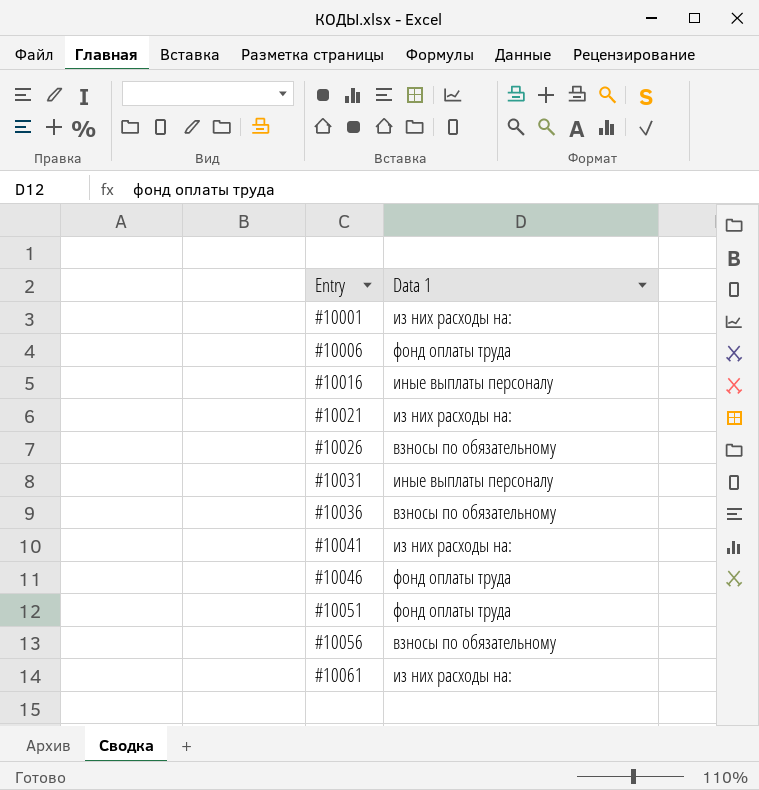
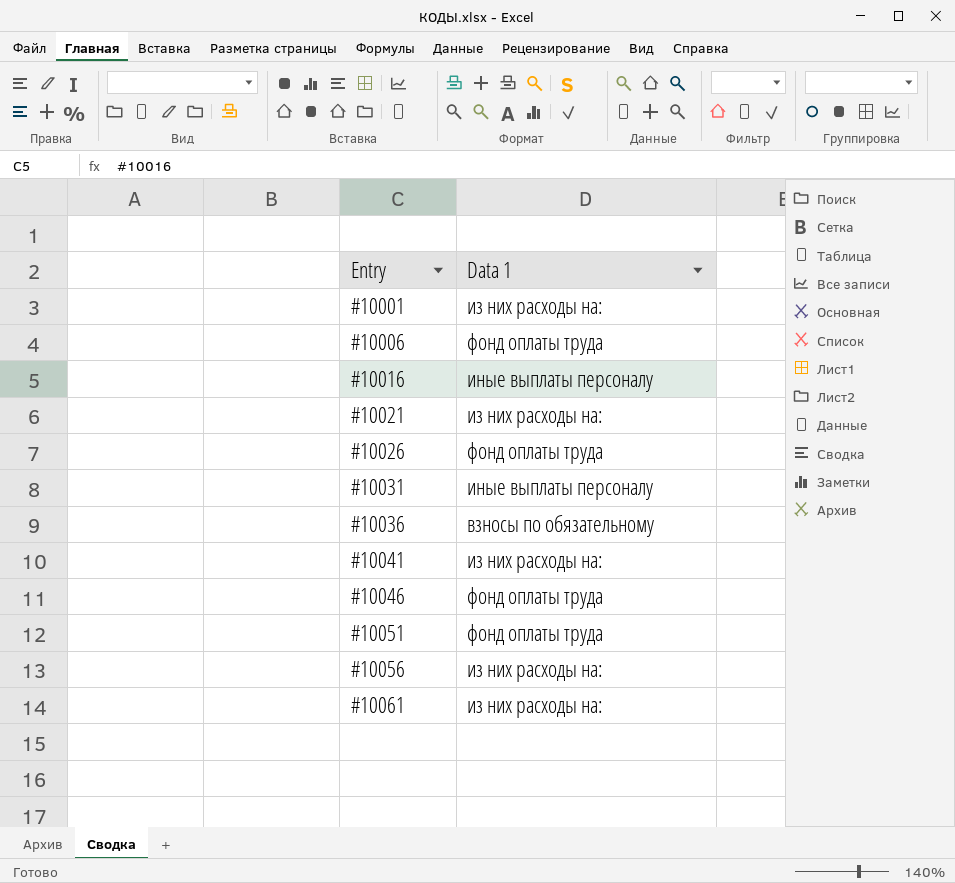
#10026 | Data 1: взносы по обязательному -> фонд оплаты труда
#10056 | Data 1: взносы по обязательному -> из них расходы на:

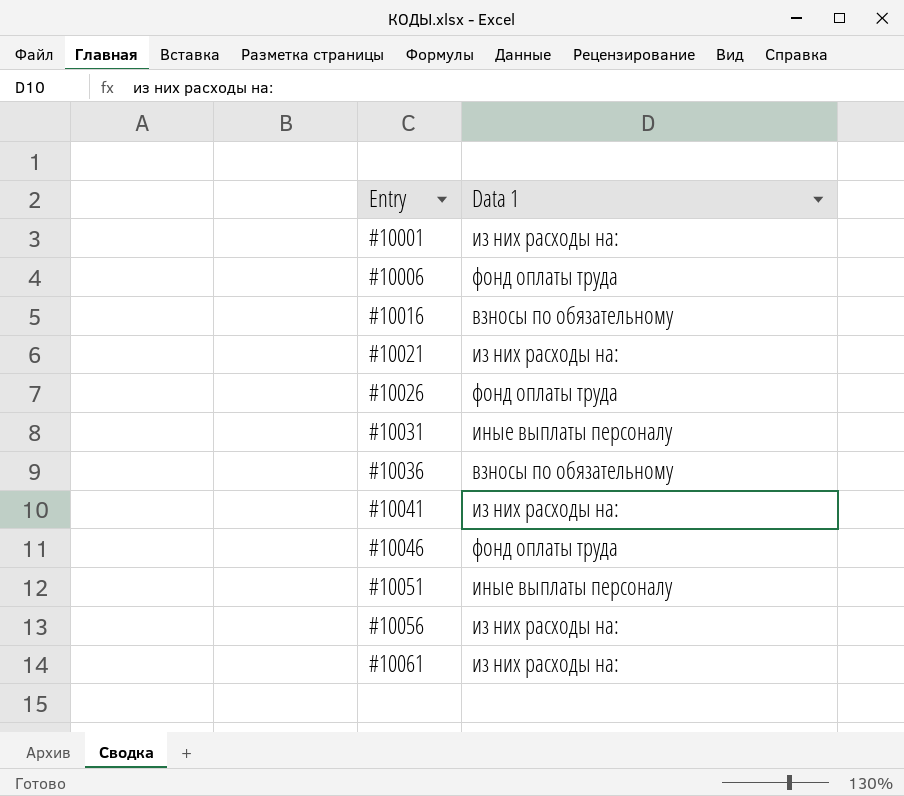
#10016 | Data 1: иные выплаты персоналу -> взносы по обязательному
#10051 | Data 1: фонд оплаты труда -> иные выплаты персоналу

